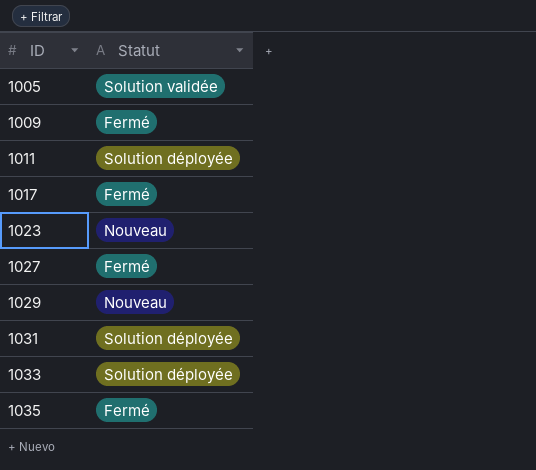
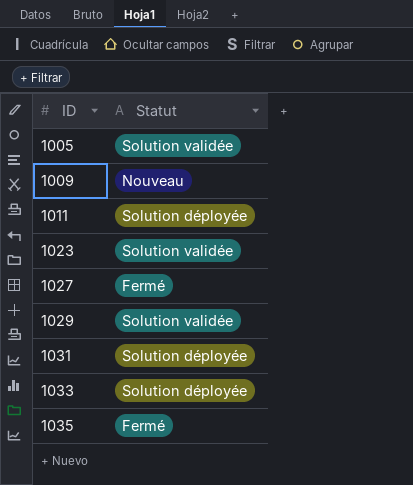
row 1017: Fermé -> none
1009 | Statut: Fermé -> Nouveau
1023 | Statut: Nouveau -> Solution validée
1029 | Statut: Nouveau -> Solution validée

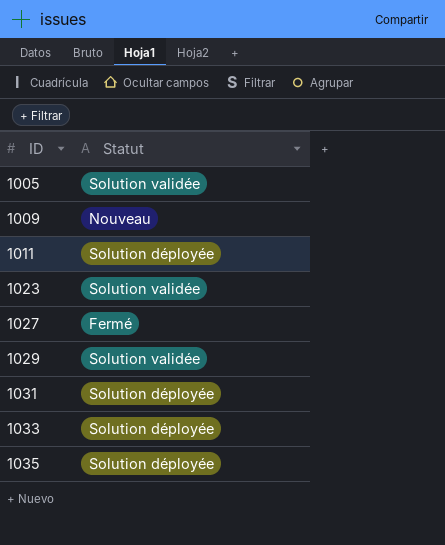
1035 | Statut: Fermé -> Solution déployée

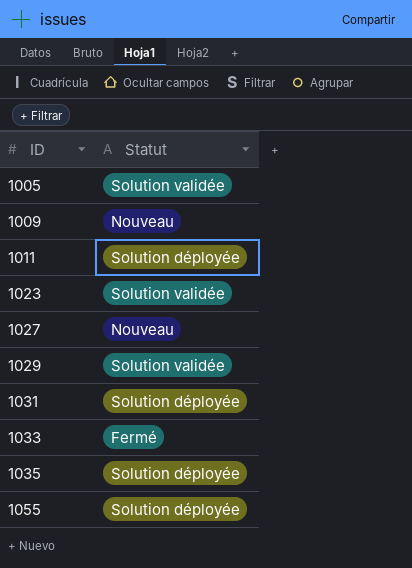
1027 | Statut: Fermé -> Nouveau
1033 | Statut: Solution déployée -> Fermé
row 1055: none -> Solution déployée

